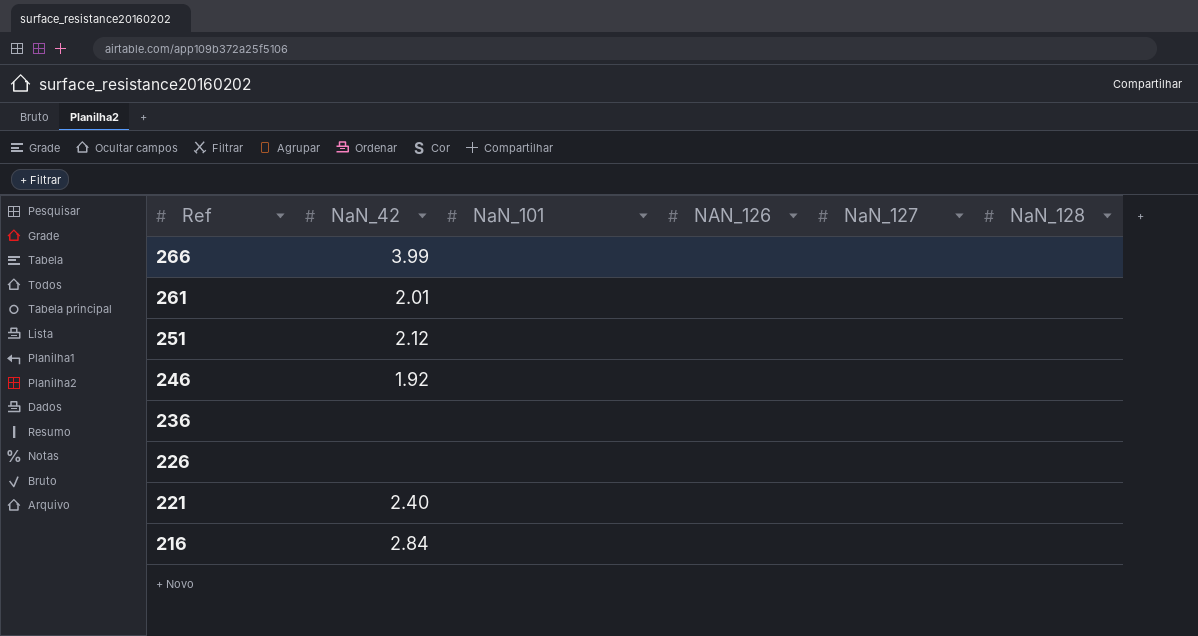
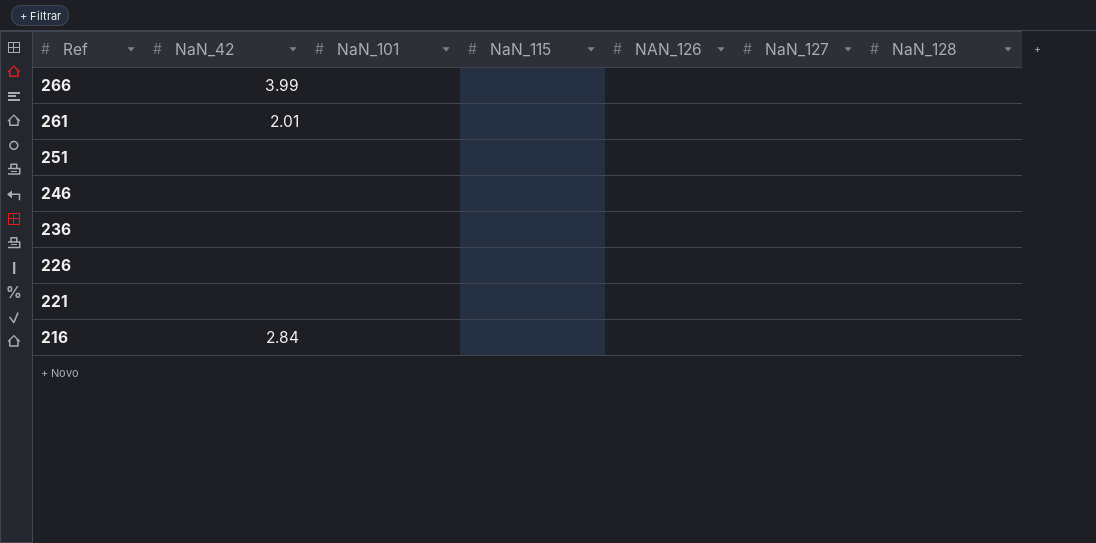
column NaN_115 | position: none -> 4
251 | NaN_42: 2.12 -> none
246 | NaN_42: 1.92 -> none
221 | NaN_42: 2.40 -> none

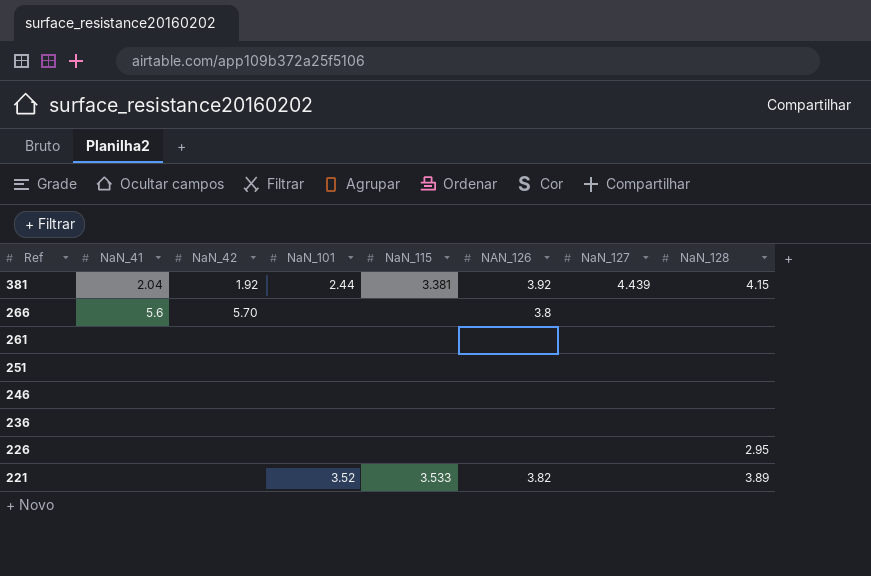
column NaN_41 | position: none -> 2
row 216: 2.84 | none | none | none | none | none -> none
row 381: none -> 2.04 | 1.92 | 2.44 | 3.381 | 3.92 | 4.439 | 4.15
266 | NaN_42: 3.99 -> 5.70
266 | NAN_126: none -> 3.8
261 | NaN_42: 2.01 -> none
226 | NaN_128: none -> 2.95
221 | NaN_101: none -> 3.52
221 | NaN_115: none -> 3.533
221 | NAN_126: none -> 3.82
221 | NaN_128: none -> 3.89

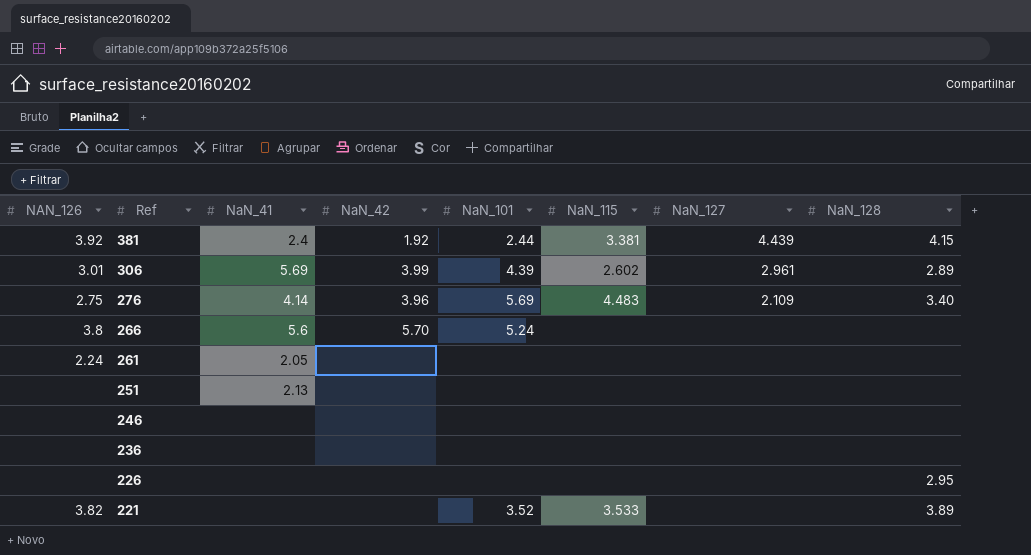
column NAN_126 | position: 6 -> 1
381 | NaN_41: 2.04 -> 2.4
row 306: none -> 3.01 | 5.69 | 3.99 | 4.39 | 2.602 | 2.961 | 2.89
row 276: none -> 2.75 | 4.14 | 3.96 | 5.69 | 4.483 | 2.109 | 3.40
266 | NaN_101: none -> 5.24
261 | NAN_126: none -> 2.24
261 | NaN_41: none -> 2.05
251 | NaN_41: none -> 2.13

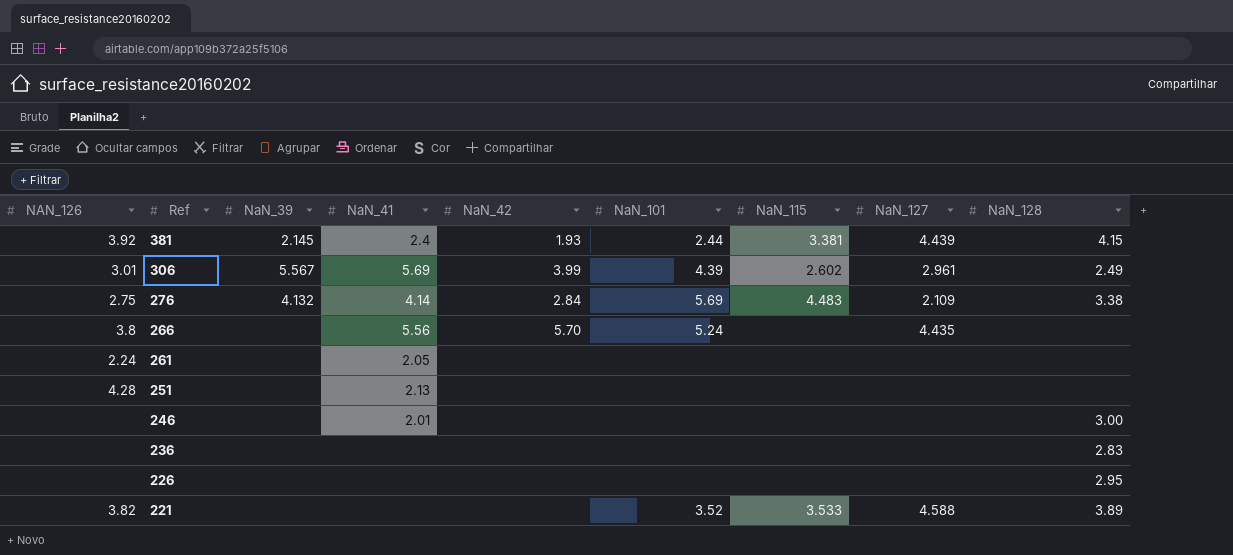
column NaN_39 | position: none -> 3
381 | NaN_42: 1.92 -> 1.93
306 | NaN_128: 2.89 -> 2.49
276 | NaN_42: 3.96 -> 2.84
276 | NaN_128: 3.40 -> 3.38
266 | NaN_41: 5.6 -> 5.56
266 | NaN_127: none -> 4.435
251 | NAN_126: none -> 4.28
246 | NaN_41: none -> 2.01
246 | NaN_128: none -> 3.00
236 | NaN_128: none -> 2.83
221 | NaN_127: none -> 4.588

